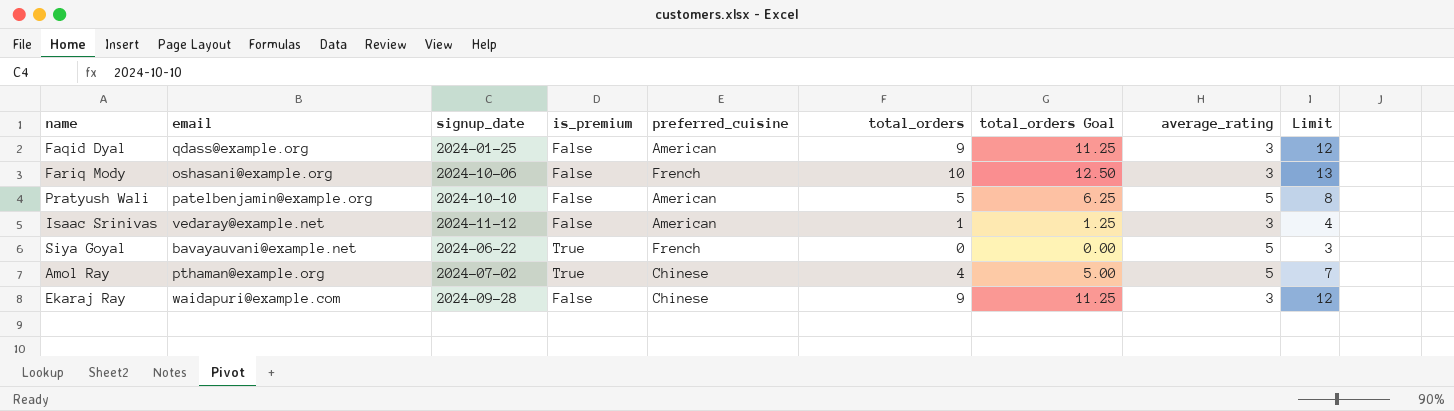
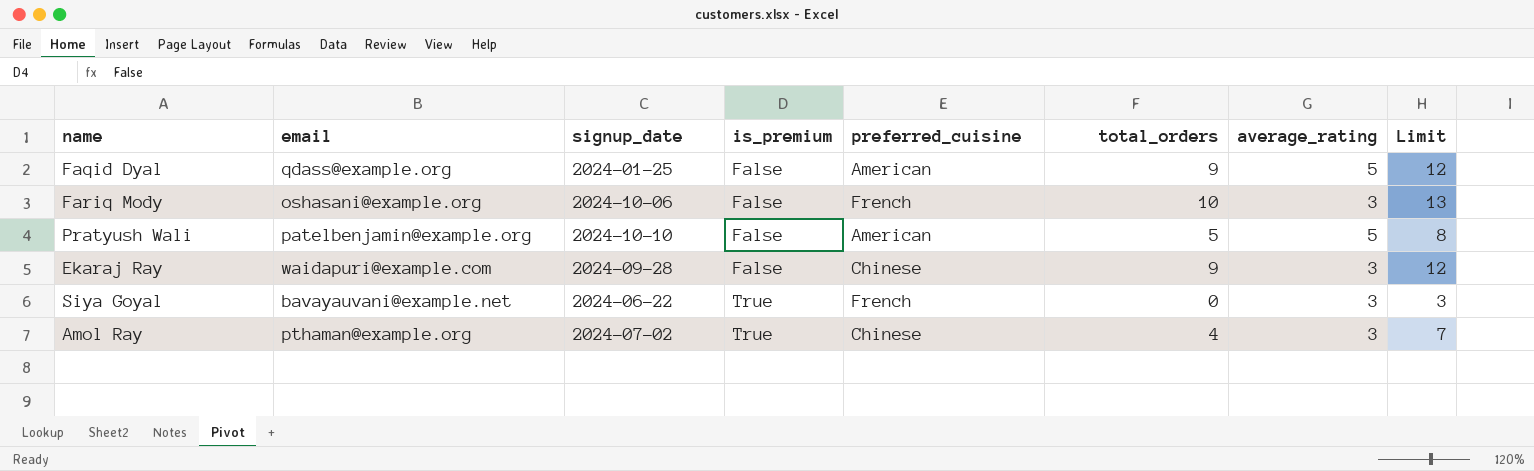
row order: none -> is_premium ascending
column total_orders Goal | formula: [total_orders] * 1.25 -> none
row Isaac Srinivas: vedaray@example.net | 2024-11-12 | False | American | 1 | 1.25 | 3 | 4 -> none
Faqid Dyal | average_rating: 3 -> 5
Siya Goyal | average_rating: 5 -> 3
Amol Ray | average_rating: 5 -> 3

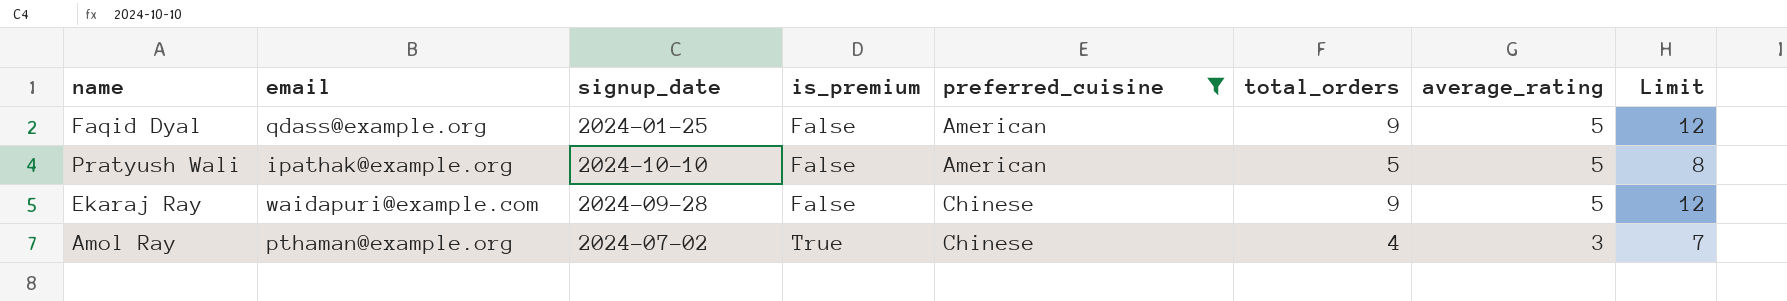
filter: none -> preferred_cuisine != French
Pratyush Wali | email: patelbenjamin@example.org -> ipathak@example.org
Ekaraj Ray | average_rating: 3 -> 5

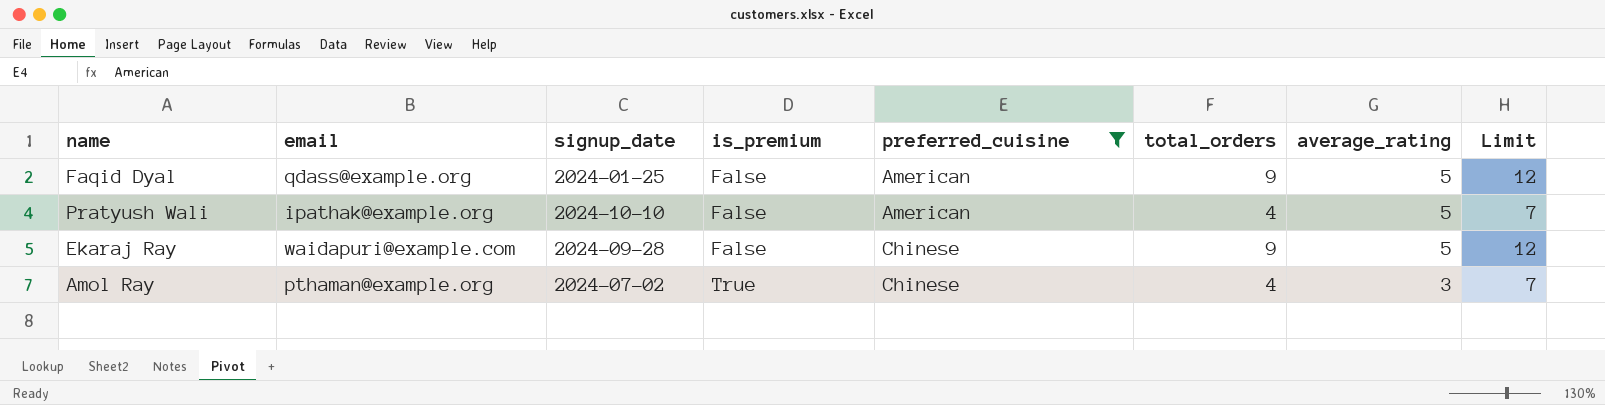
Pratyush Wali | total_orders: 5 -> 4
Pratyush Wali | Limit: 8 -> 7

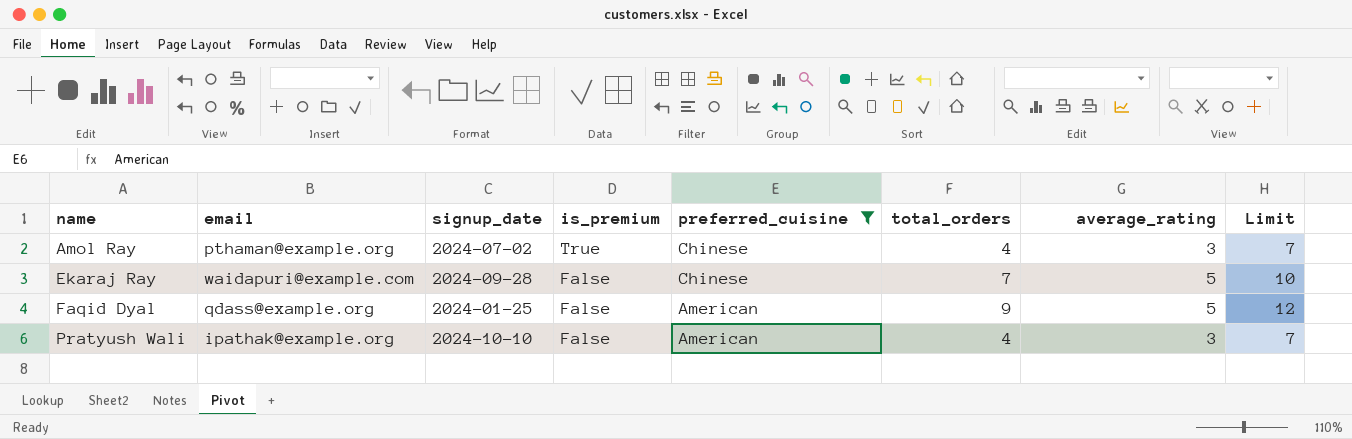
row order: is_premium ascending -> name ascending
Ekaraj Ray | total_orders: 9 -> 7
Ekaraj Ray | Limit: 12 -> 10
Pratyush Wali | average_rating: 5 -> 3

